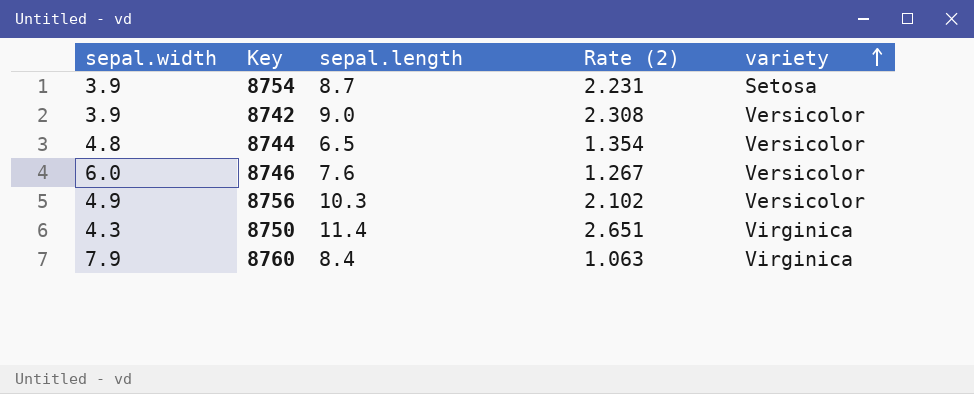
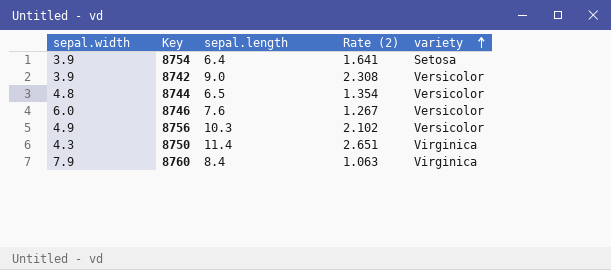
8754 | sepal.length: 8.7 -> 6.4
8754 | Rate (2): 2.231 -> 1.641

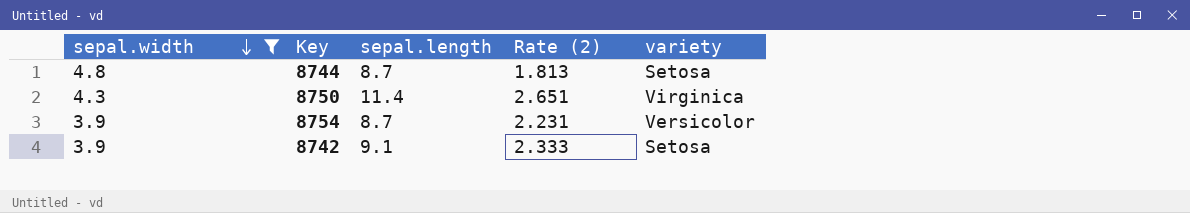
filter: none -> sepal.width <= 4.8
row order: variety ascending -> sepal.width descending
8744 | sepal.length: 6.5 -> 8.7
8744 | Rate (2): 1.354 -> 1.813
8744 | variety: Versicolor -> Setosa
8754 | sepal.length: 6.4 -> 8.7
8754 | Rate (2): 1.641 -> 2.231
8754 | variety: Setosa -> Versicolor
8742 | sepal.length: 9.0 -> 9.1
8742 | Rate (2): 2.308 -> 2.333
8742 | variety: Versicolor -> Setosa

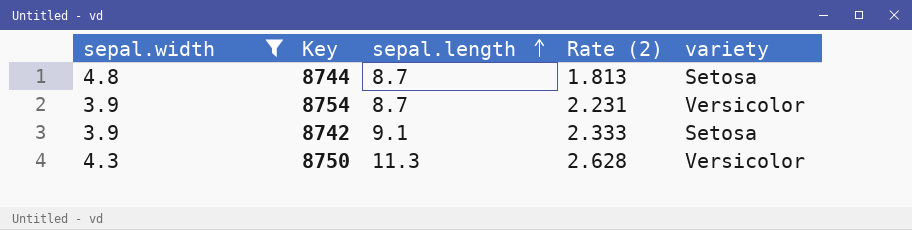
row order: sepal.width descending -> sepal.length ascending
8750 | sepal.length: 11.4 -> 11.3
8750 | Rate (2): 2.651 -> 2.628
8750 | variety: Virginica -> Versicolor

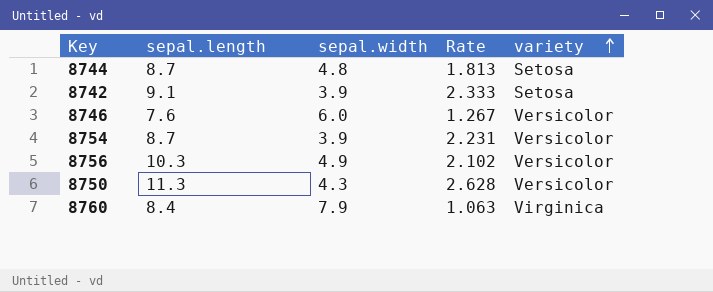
filter: sepal.width <= 4.8 -> none
row order: sepal.length ascending -> variety ascending
column sepal.width | position: 1 -> 3
column name: Rate (2) -> Rate

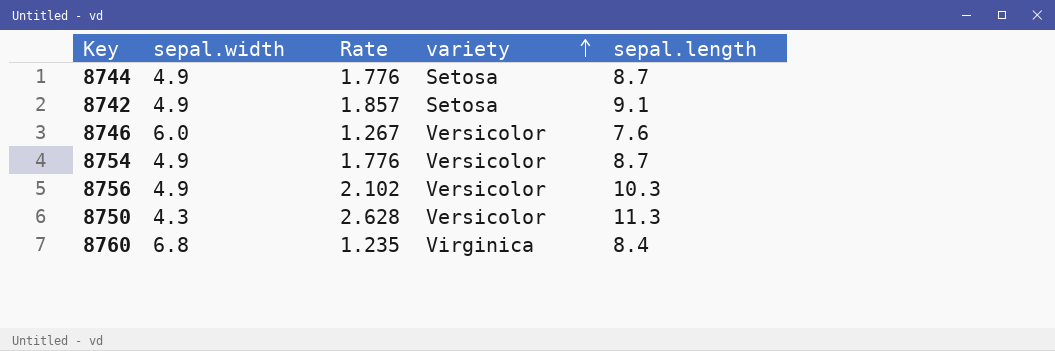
column sepal.length | position: 2 -> 5
8744 | sepal.width: 4.8 -> 4.9
8744 | Rate: 1.813 -> 1.776
8742 | sepal.width: 3.9 -> 4.9
8742 | Rate: 2.333 -> 1.857
8754 | sepal.width: 3.9 -> 4.9
8754 | Rate: 2.231 -> 1.776
8760 | sepal.width: 7.9 -> 6.8
8760 | Rate: 1.063 -> 1.235

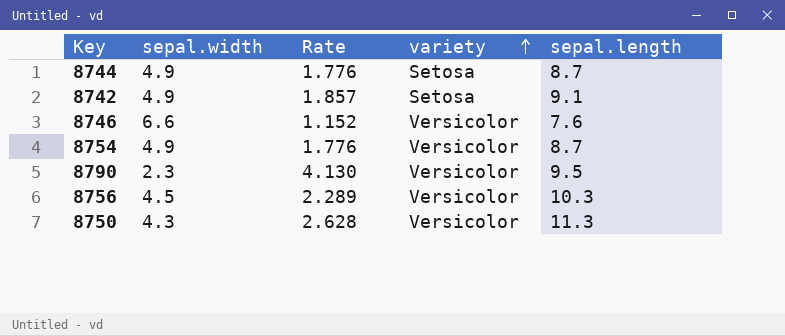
row 8760: 6.8 | 1.235 | Virginica | 8.4 -> none
8746 | sepal.width: 6.0 -> 6.6
8746 | Rate: 1.267 -> 1.152
row 8790: none -> 2.3 | 4.130 | Versicolor | 9.5
8756 | sepal.width: 4.9 -> 4.5
8756 | Rate: 2.102 -> 2.289

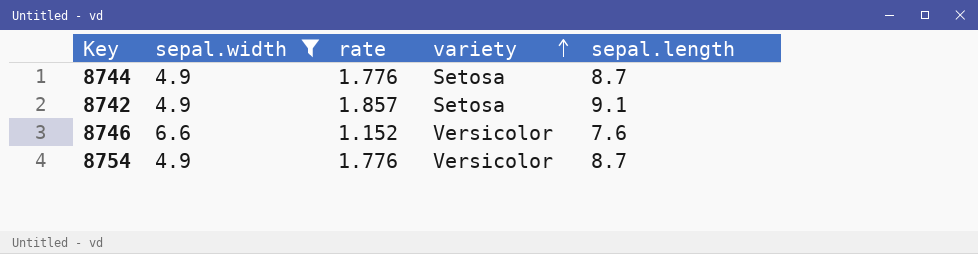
filter: none -> sepal.width >= 4.9
column name: Rate -> rate

